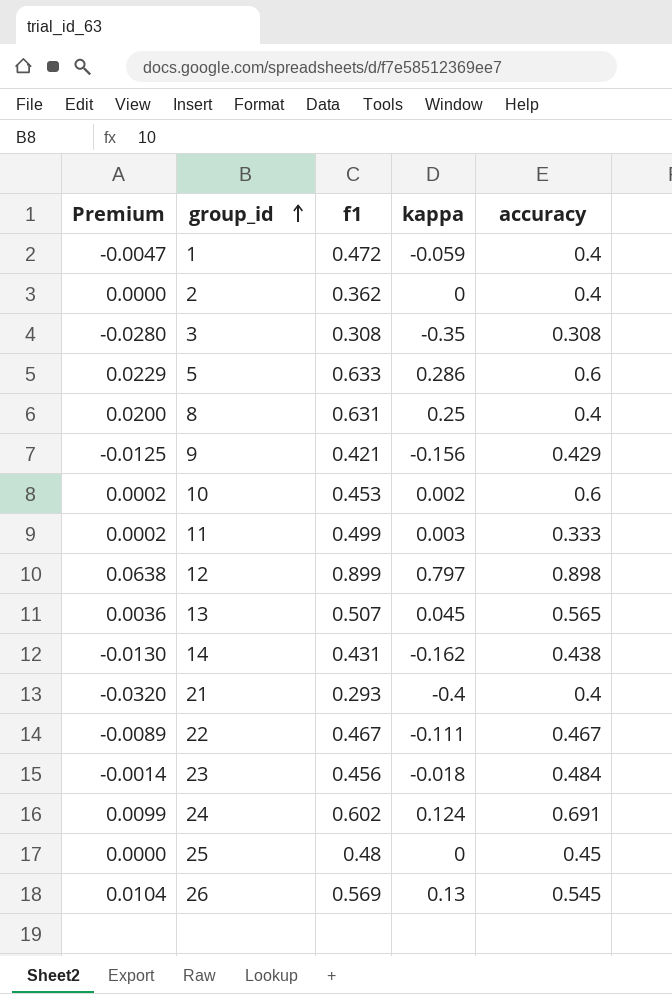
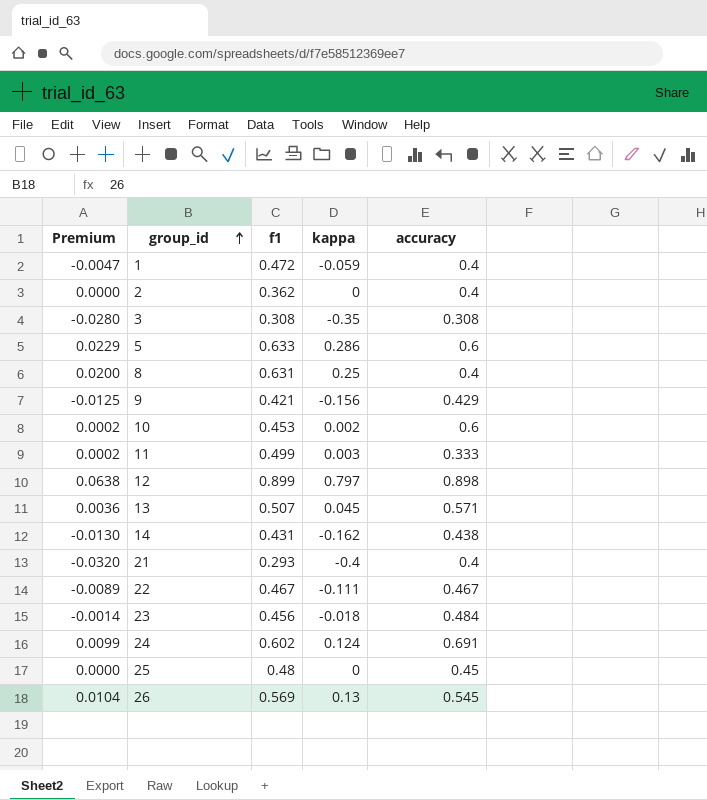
13 | accuracy: 0.565 -> 0.571

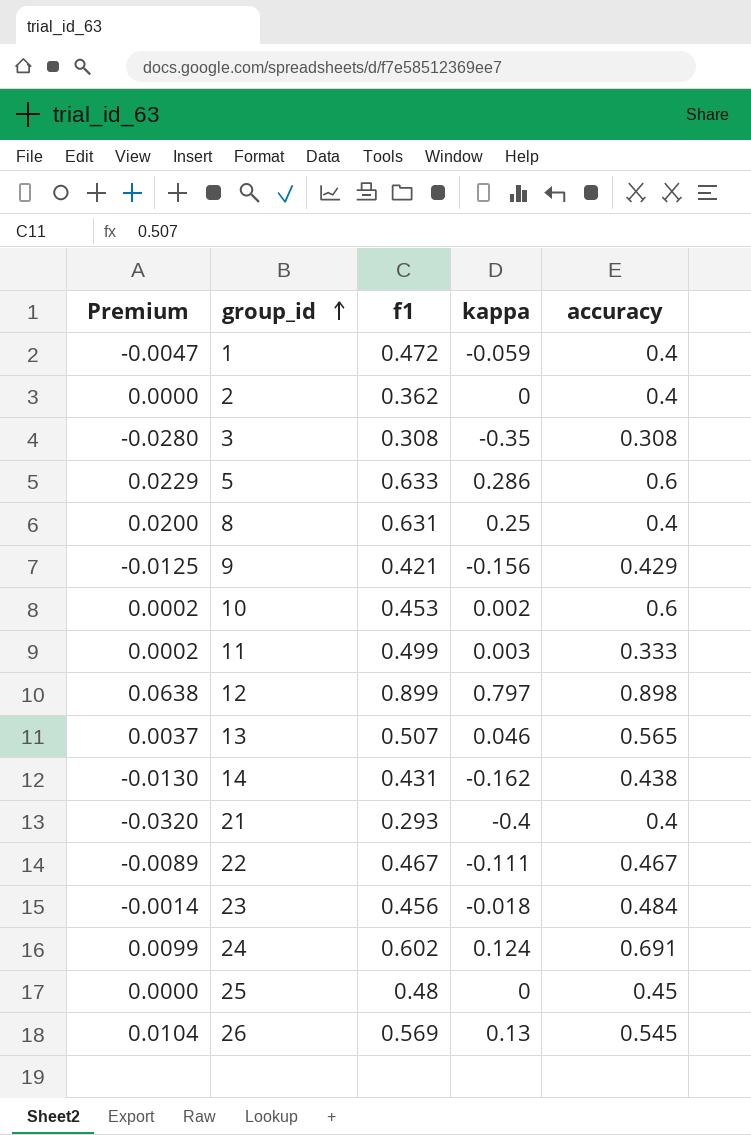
13 | Premium: 0.0036 -> 0.0037
13 | kappa: 0.045 -> 0.046
13 | accuracy: 0.571 -> 0.565

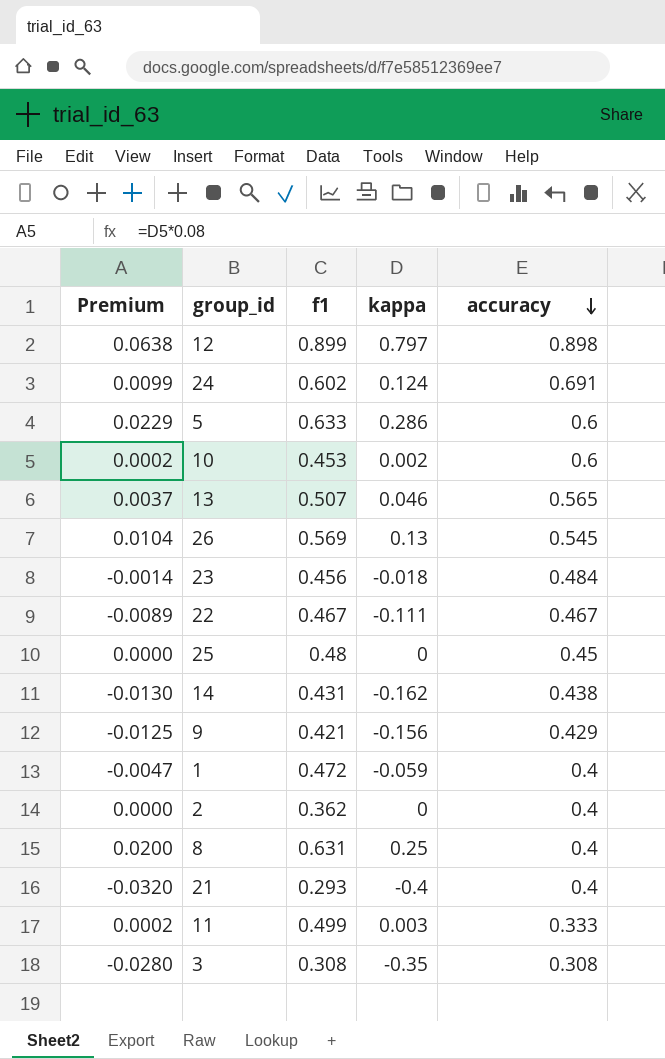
row order: group_id ascending -> accuracy descending

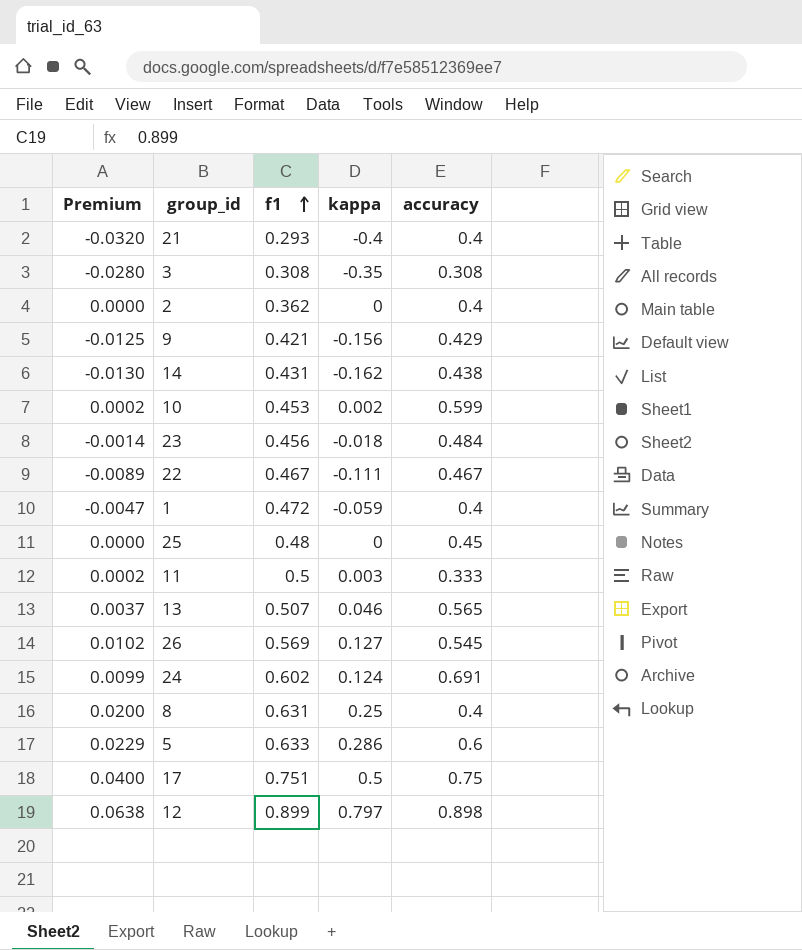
row order: accuracy descending -> f1 ascending
10 | accuracy: 0.6 -> 0.599
11 | f1: 0.499 -> 0.5
26 | Premium: 0.0104 -> 0.0102
26 | kappa: 0.13 -> 0.127
row 17: none -> 0.0400 | 0.751 | 0.5 | 0.75

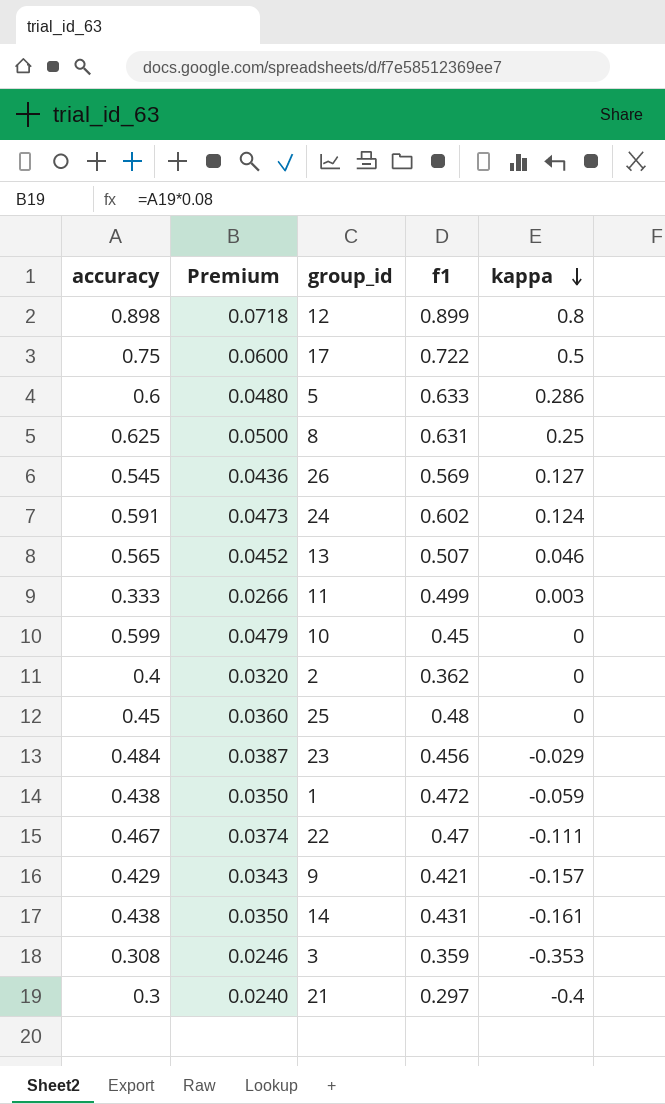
row order: f1 ascending -> kappa descending
column accuracy | position: 5 -> 1
column Premium | formula: [kappa] * 0.08 -> [accuracy] * 0.08
12 | kappa: 0.797 -> 0.8
17 | f1: 0.751 -> 0.722
8 | accuracy: 0.4 -> 0.625
24 | accuracy: 0.691 -> 0.591
11 | f1: 0.5 -> 0.499
10 | f1: 0.453 -> 0.45
10 | kappa: 0.002 -> 0
23 | kappa: -0.018 -> -0.029
1 | accuracy: 0.4 -> 0.438
22 | f1: 0.467 -> 0.47
9 | kappa: -0.156 -> -0.157
14 | kappa: -0.162 -> -0.161
3 | f1: 0.308 -> 0.359
3 | kappa: -0.35 -> -0.353
21 | accuracy: 0.4 -> 0.3
21 | f1: 0.293 -> 0.297

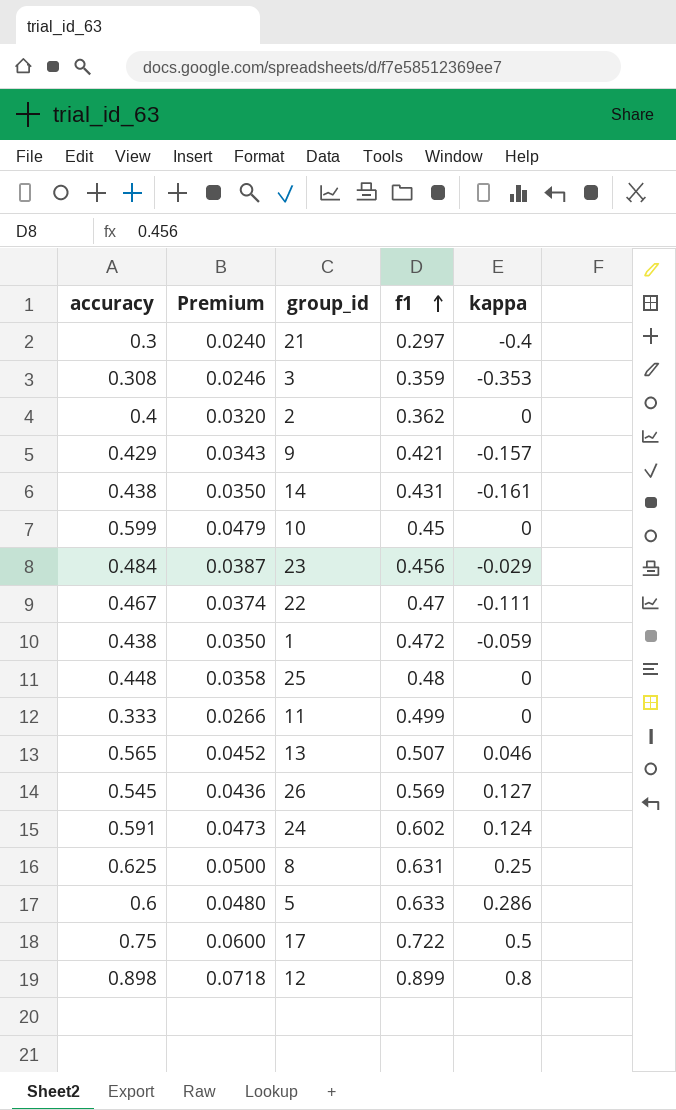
row order: kappa descending -> f1 ascending
25 | accuracy: 0.45 -> 0.448
25 | Premium: 0.0360 -> 0.0358
11 | kappa: 0.003 -> 0

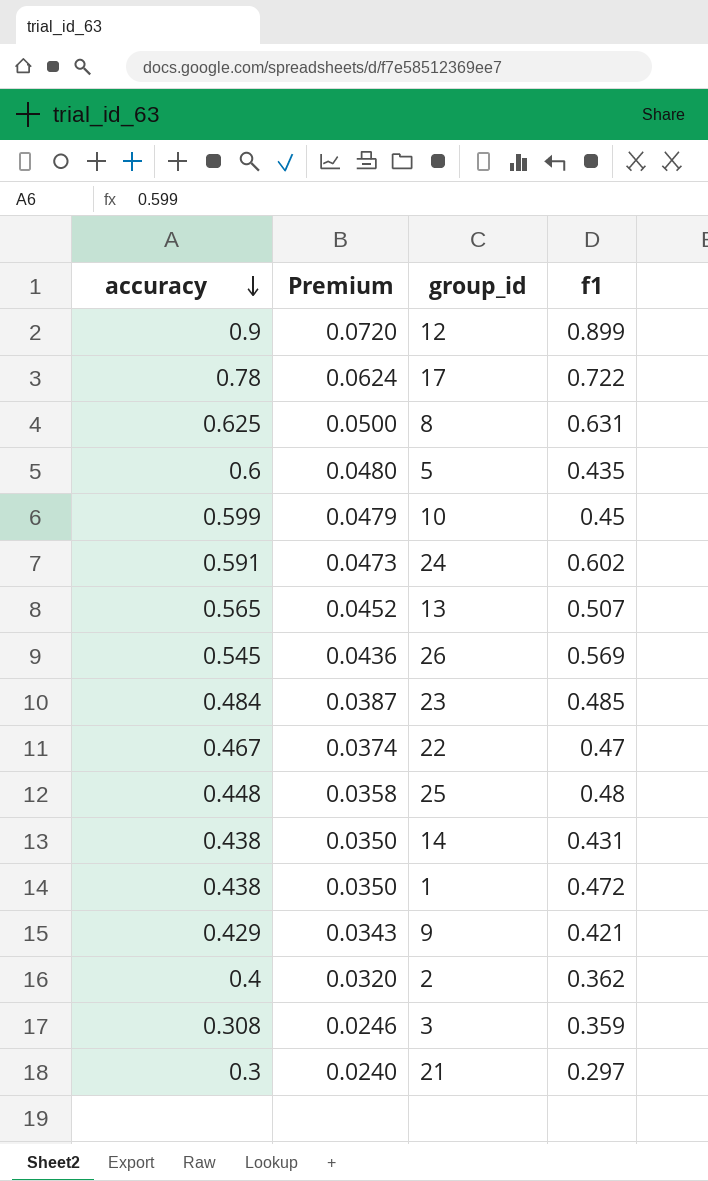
row order: f1 ascending -> accuracy descending
column kappa | position: 5 -> none
row 11: 0.333 | 0.0266 | 0.499 | 0 -> none
12 | accuracy: 0.898 -> 0.9
12 | Premium: 0.0718 -> 0.0720
17 | accuracy: 0.75 -> 0.78
17 | Premium: 0.0600 -> 0.0624
5 | f1: 0.633 -> 0.435
23 | f1: 0.456 -> 0.485

